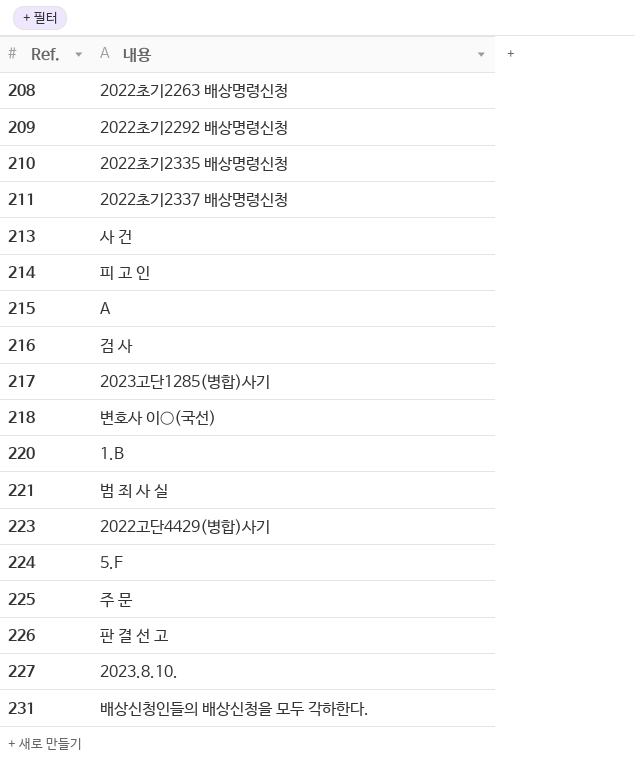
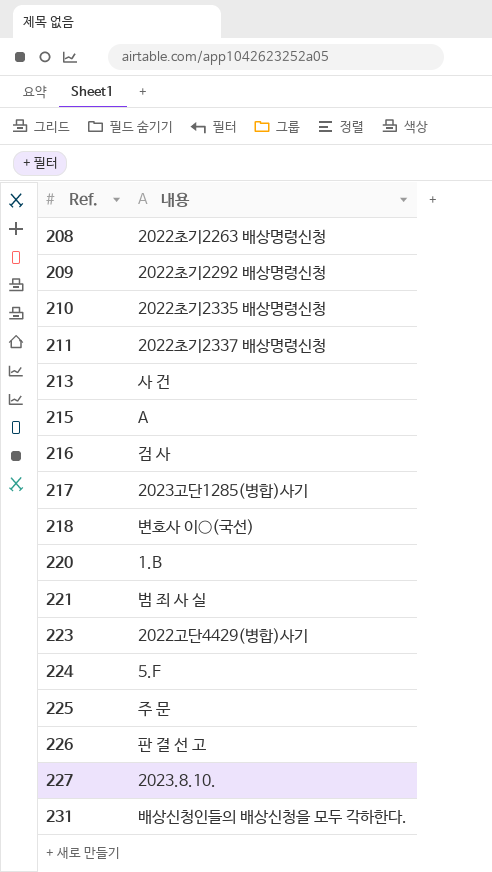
row 214: 피 고 인 -> none

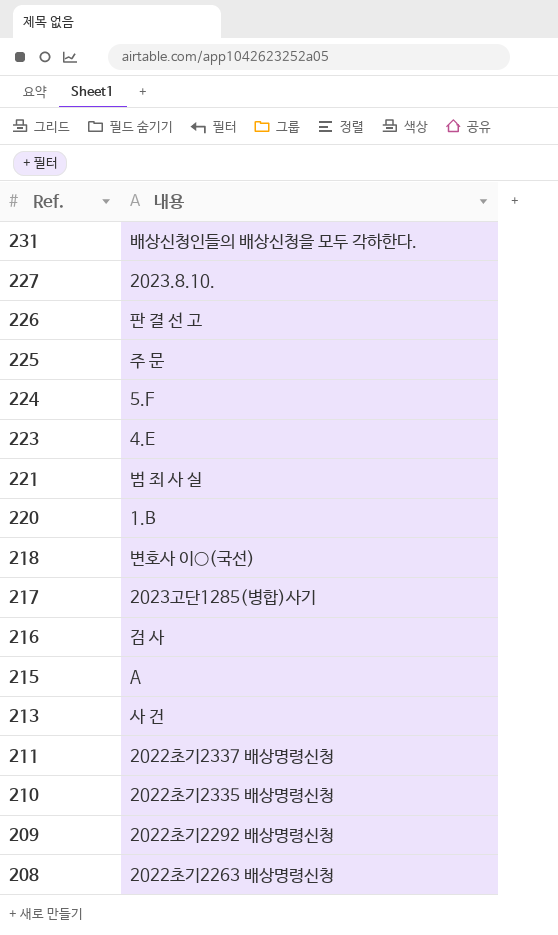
row order: Ref. ascending -> Ref. descending
223 | 내용: 2022고단4429(병합)사기 -> 4.E

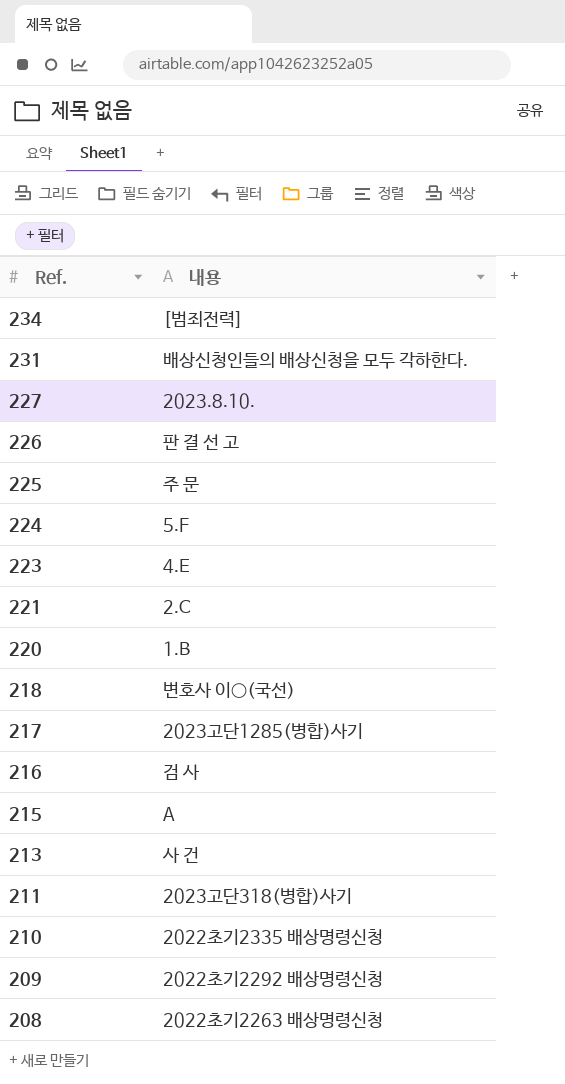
row 234: none -> [범죄전력]
221 | 내용: 범 죄 사 실 -> 2.C
211 | 내용: 2022초기2337 배상명령신청 -> 2023고단318(병합)사기

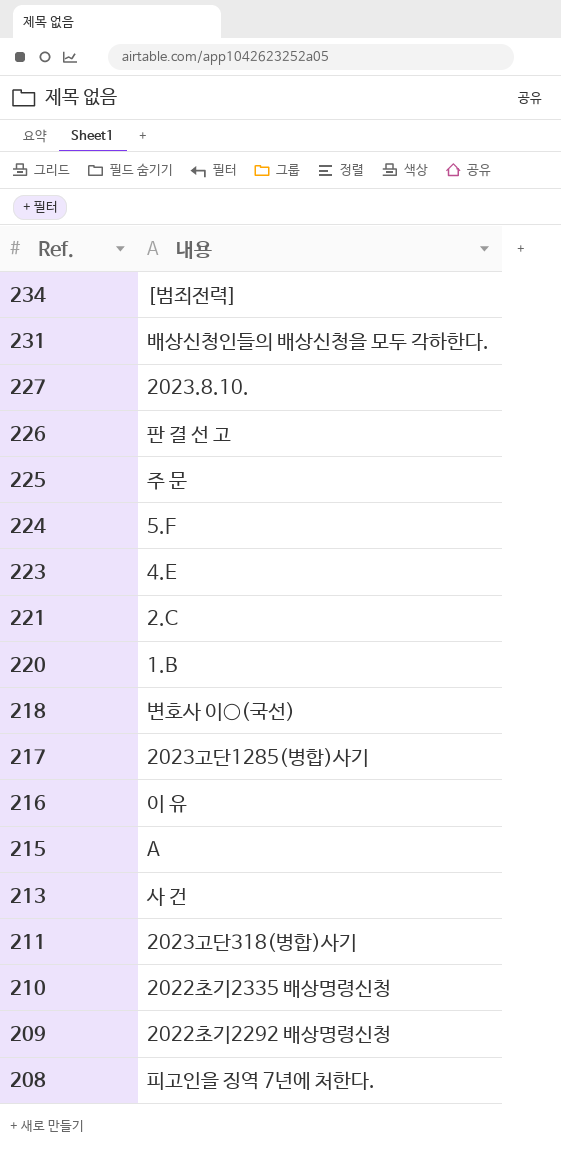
216 | 내용: 검 사 -> 이 유
208 | 내용: 2022초기2263 배상명령신청 -> 피고인을 징역 7년에 처한다.

